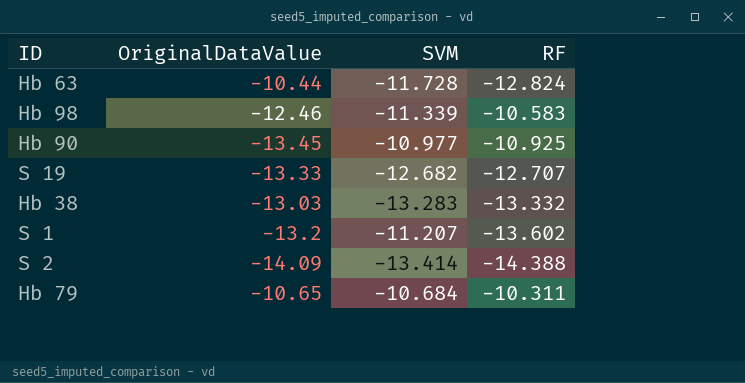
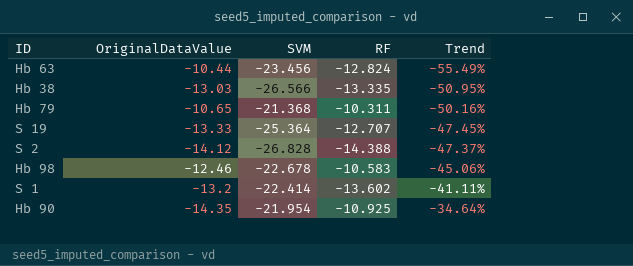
row order: none -> Trend ascending
column Trend | formula: none -> ([OriginalDataValue] - [SVM]) / [SVM]
Hb 63 | SVM: -11.728 -> -23.456
Hb 38 | SVM: -13.283 -> -26.566
Hb 38 | RF: -13.332 -> -13.335
Hb 79 | SVM: -10.684 -> -21.368
S 19 | SVM: -12.682 -> -25.364
S 2 | OriginalDataValue: -14.09 -> -14.12
S 2 | SVM: -13.414 -> -26.828
Hb 98 | SVM: -11.339 -> -22.678
S 1 | SVM: -11.207 -> -22.414
Hb 90 | OriginalDataValue: -13.45 -> -14.35
Hb 90 | SVM: -10.977 -> -21.954

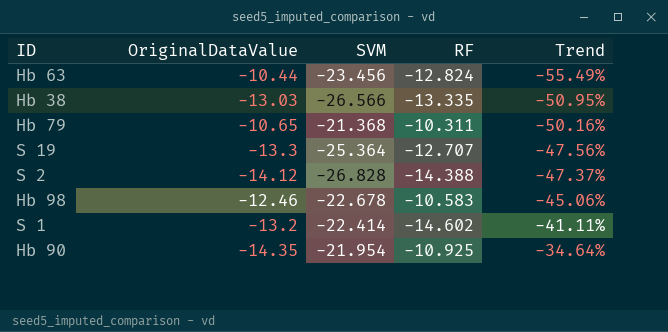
S 19 | OriginalDataValue: -13.33 -> -13.3
S 19 | Trend: -47.45% -> -47.56%
S 1 | RF: -13.602 -> -14.602

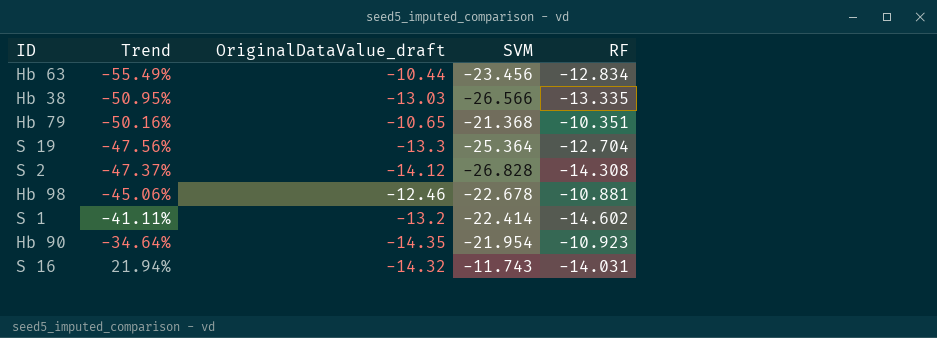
column Trend | position: 5 -> 2
column name: OriginalDataValue -> OriginalDataValue_draft
Hb 63 | RF: -12.824 -> -12.834
Hb 79 | RF: -10.311 -> -10.351
S 19 | RF: -12.707 -> -12.704
S 2 | RF: -14.388 -> -14.308
Hb 98 | RF: -10.583 -> -10.881
Hb 90 | RF: -10.925 -> -10.923
row S 16: none -> 21.94% | -14.32 | -11.743 | -14.031

